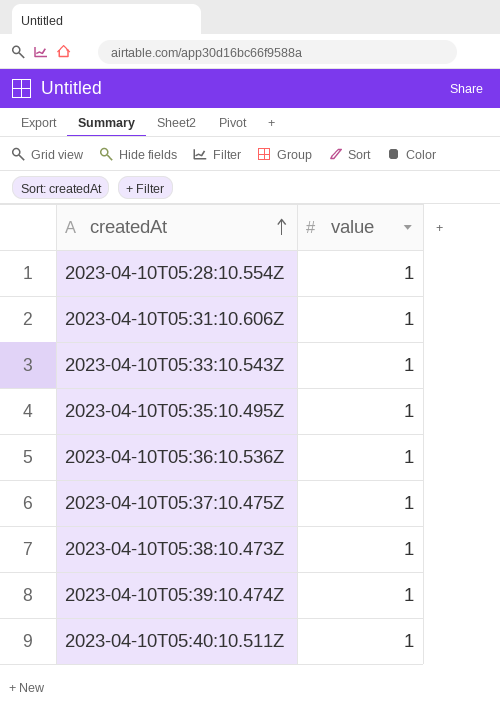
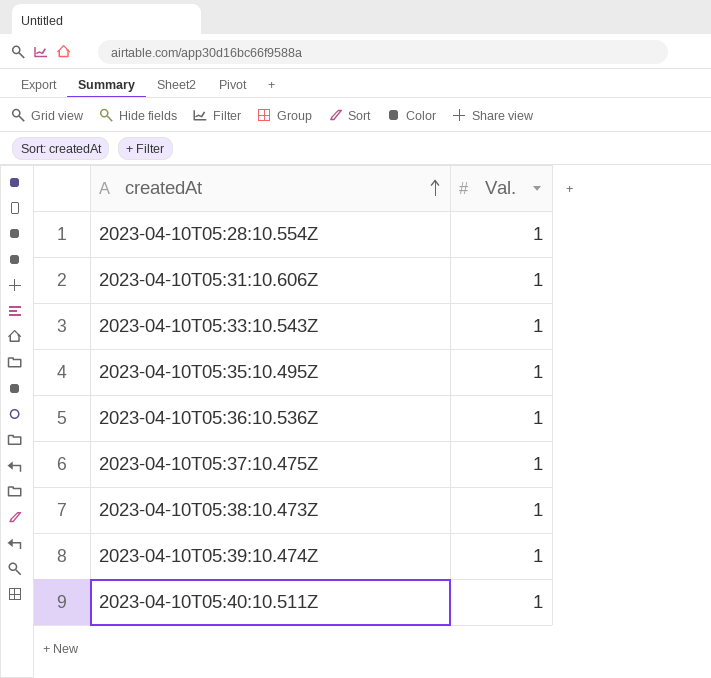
column name: value -> Val.

